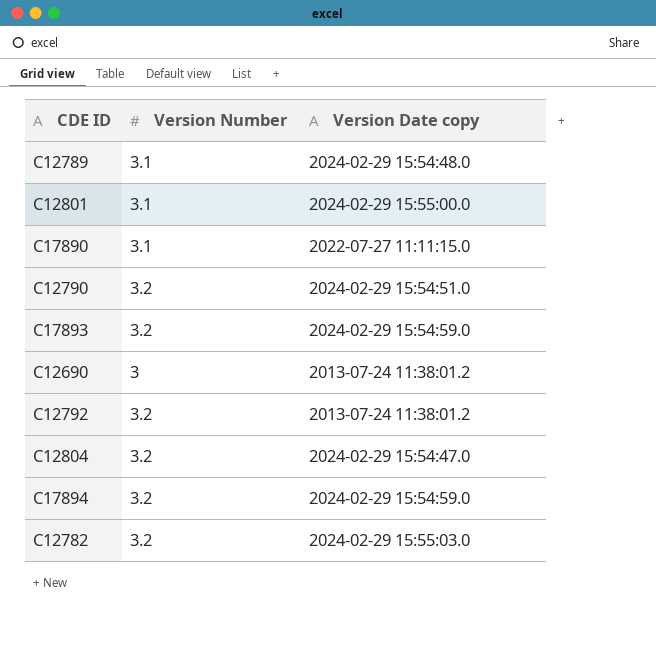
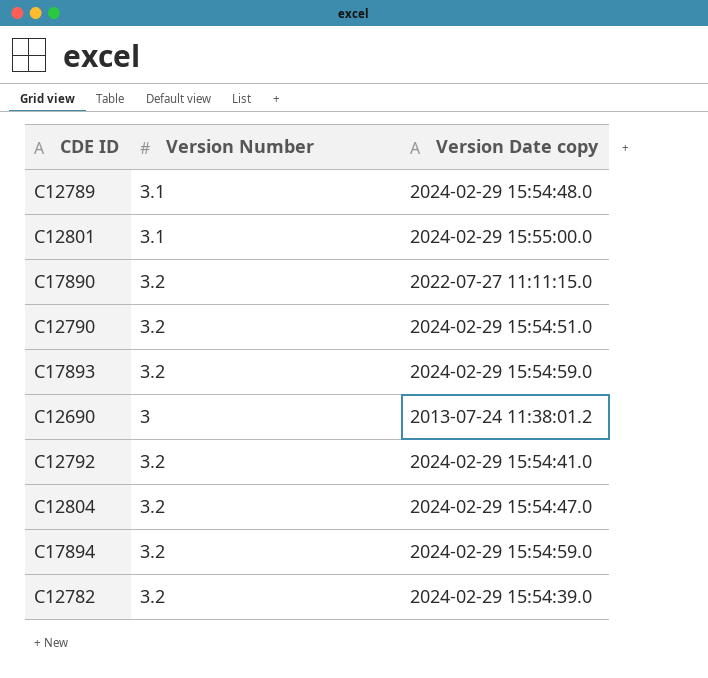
C17890 | Version Number: 3.1 -> 3.2
C12792 | Version Date copy: 2013-07-24 11:38:01.2 -> 2024-02-29 15:54:41.0
C12782 | Version Date copy: 2024-02-29 15:55:03.0 -> 2024-02-29 15:54:39.0

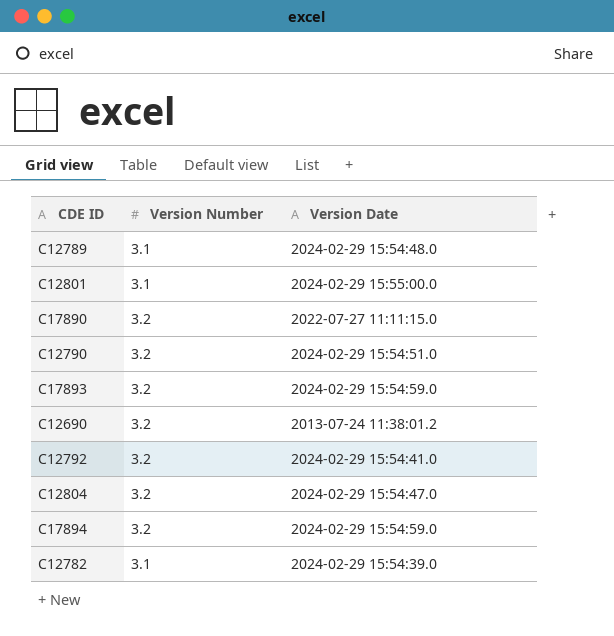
column name: Version Date copy -> Version Date
C12690 | Version Number: 3 -> 3.2
C12782 | Version Number: 3.2 -> 3.1

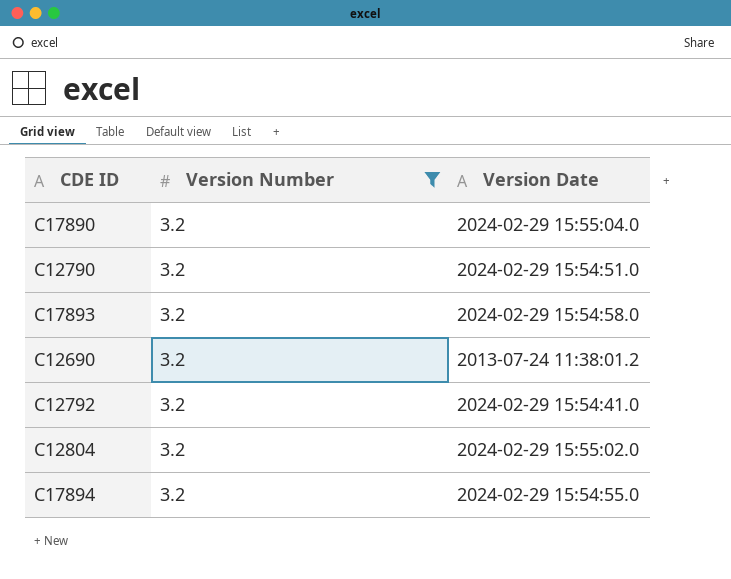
filter: none -> Version Number = 3.2
C17890 | Version Date: 2022-07-27 11:11:15.0 -> 2024-02-29 15:55:04.0
C17893 | Version Date: 2024-02-29 15:54:59.0 -> 2024-02-29 15:54:58.0
C12804 | Version Date: 2024-02-29 15:54:47.0 -> 2024-02-29 15:55:02.0
C17894 | Version Date: 2024-02-29 15:54:59.0 -> 2024-02-29 15:54:55.0

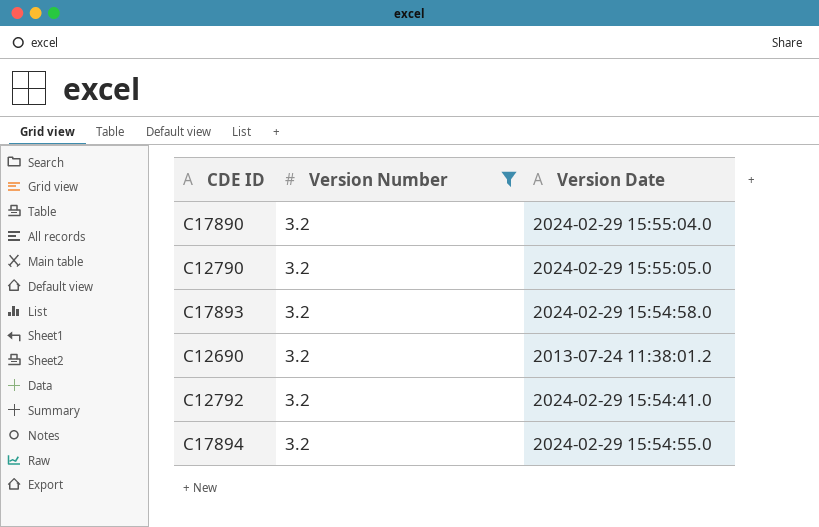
row C12804: 3.2 | 2024-02-29 15:55:02.0 -> none
C12790 | Version Date: 2024-02-29 15:54:51.0 -> 2024-02-29 15:55:05.0

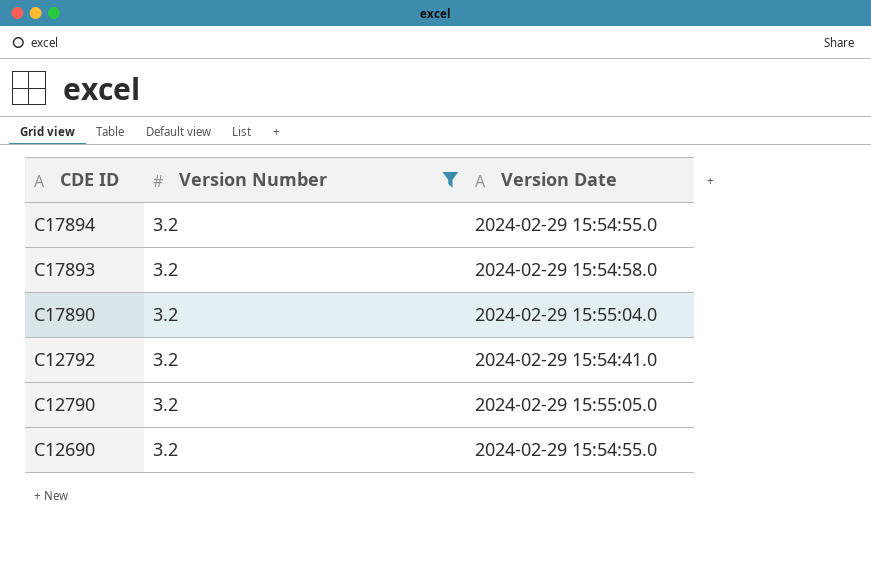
row order: none -> CDE ID descending
C12690 | Version Date: 2013-07-24 11:38:01.2 -> 2024-02-29 15:54:55.0

